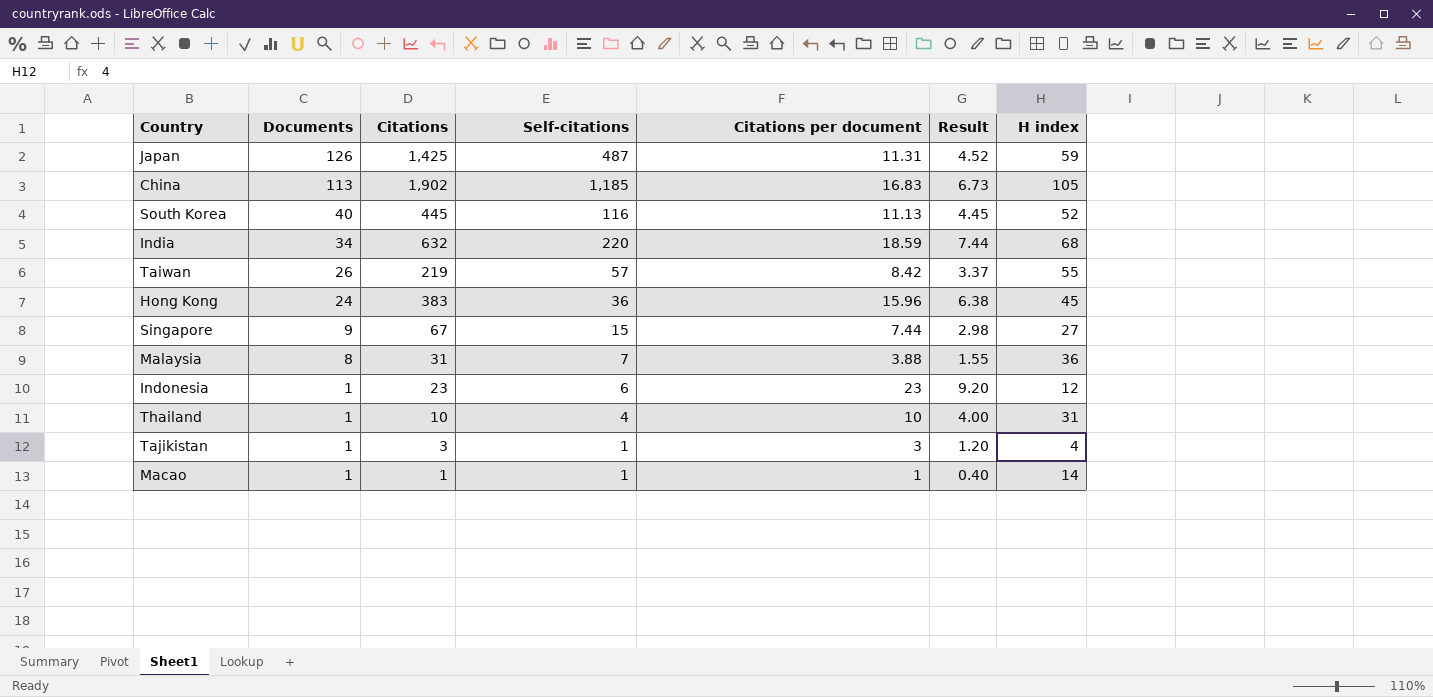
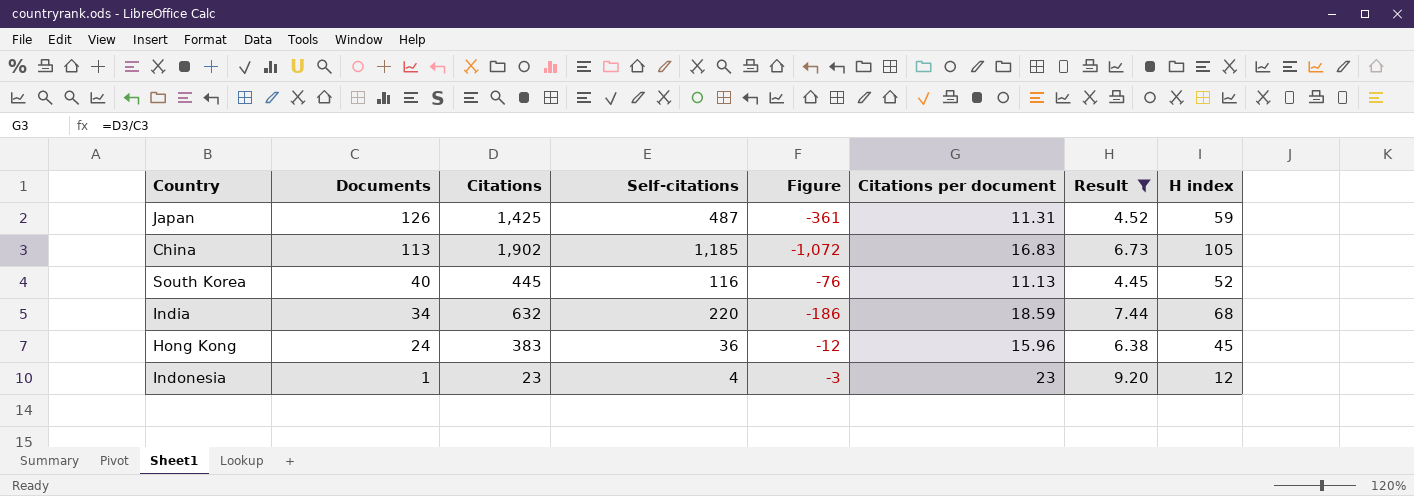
filter: none -> Result >= 4.45
column Figure | formula: none -> [Documents] - [Self-citations]
Indonesia | Self-citations: 6 -> 4

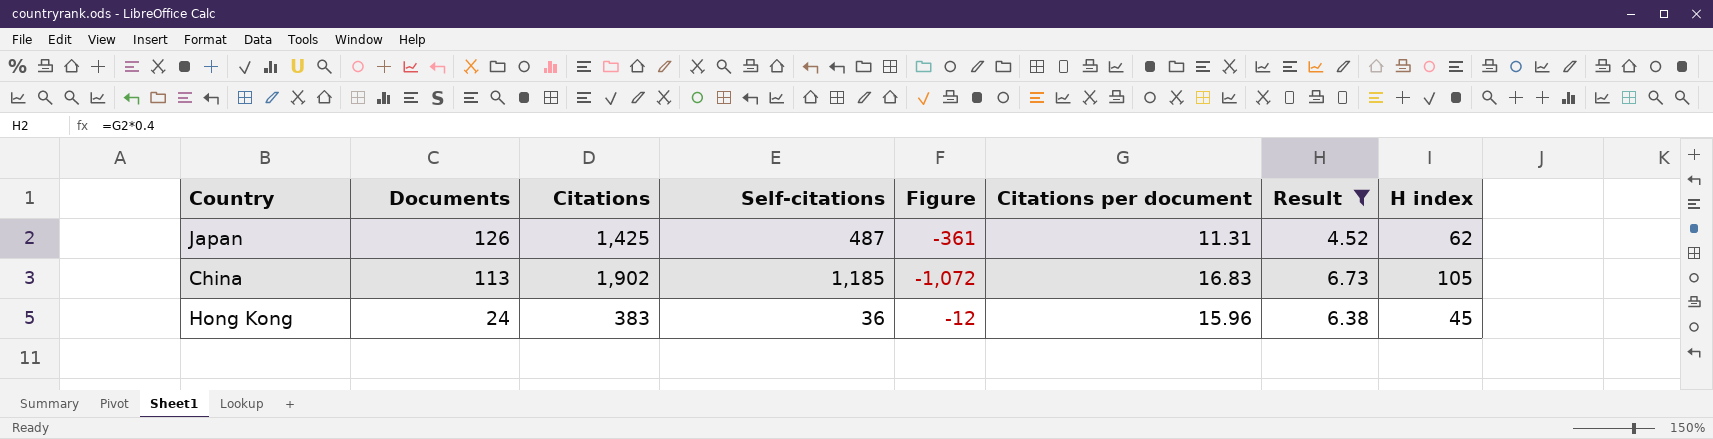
row South Korea: 40 | 445 | 116 | -76 | 11.13 | 4.45 | 52 -> none
row India: 34 | 632 | 220 | -186 | 18.59 | 7.44 | 68 -> none
row Indonesia: 1 | 23 | 4 | -3 | 23 | 9.20 | 12 -> none
Japan | H index: 59 -> 62

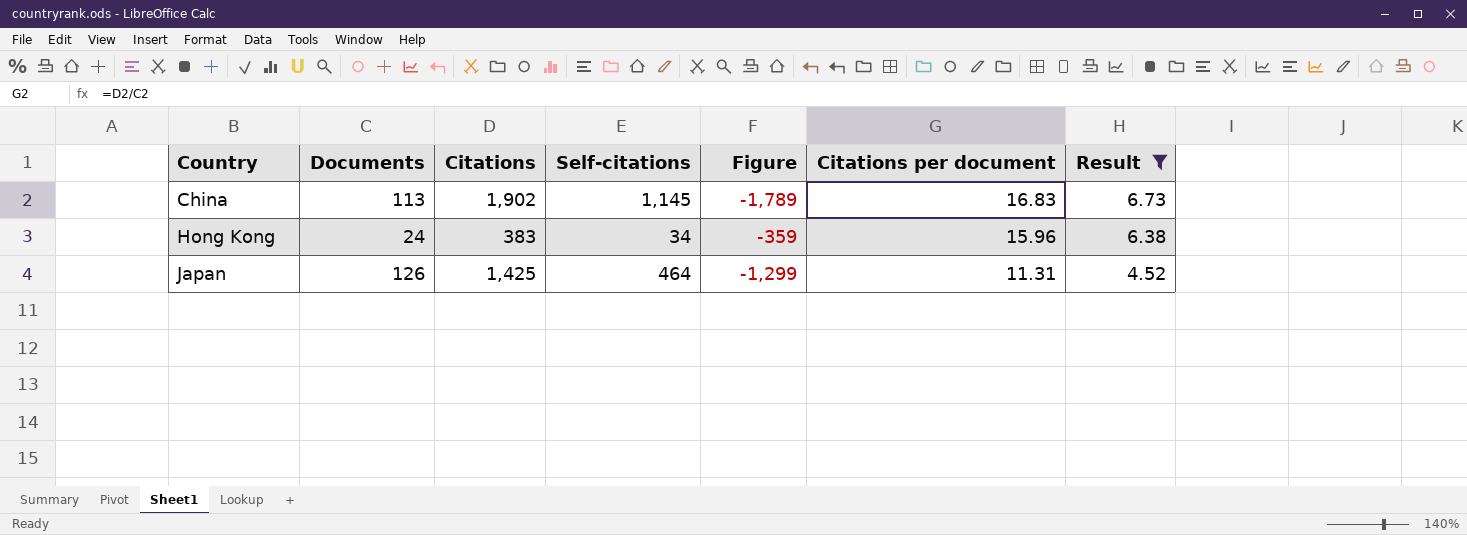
row order: Documents descending -> Country ascending
column H index | position: 8 -> none
column Figure | formula: [Documents] - [Self-citations] -> [Documents] - [Citations]
China | Self-citations: 1,185 -> 1,145
Hong Kong | Self-citations: 36 -> 34
Japan | Self-citations: 487 -> 464

